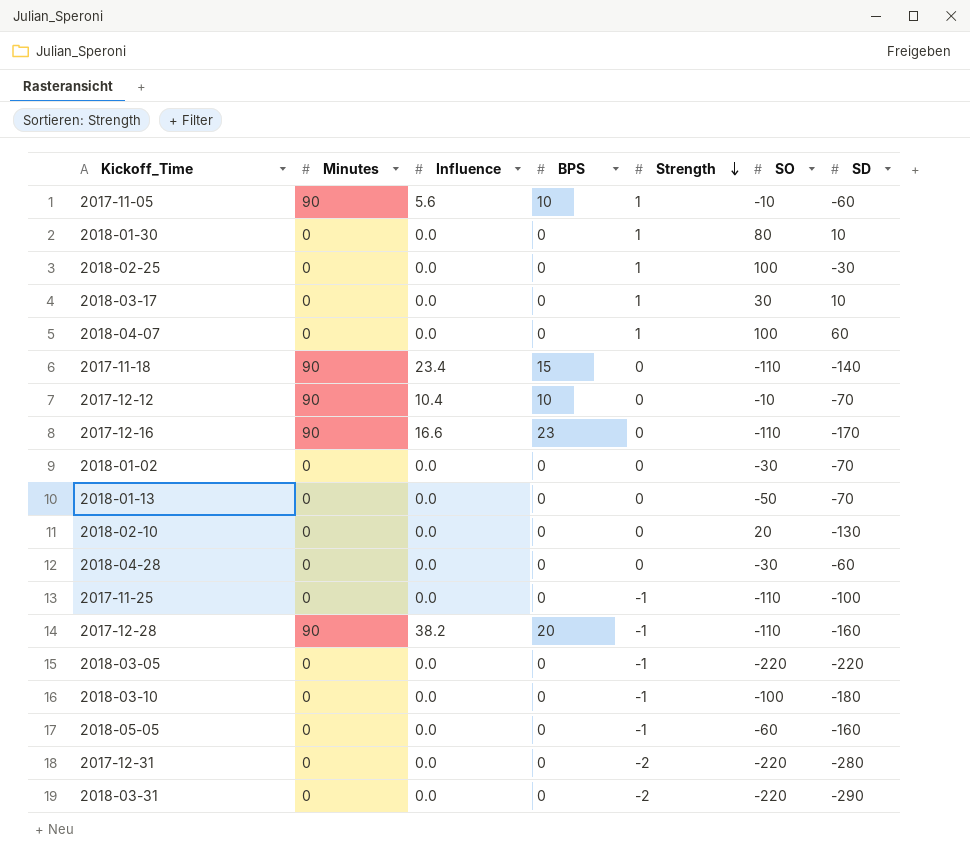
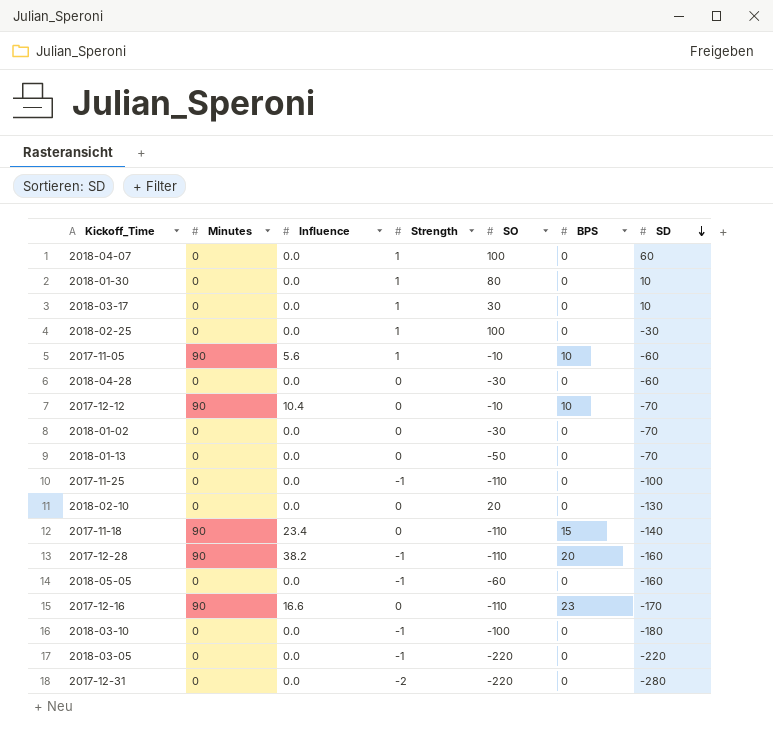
row order: Strength descending -> SD descending
column BPS | position: 4 -> 6
row 2018-03-31: 0 | 0.0 | 0 | -2 | -220 | -290 -> none

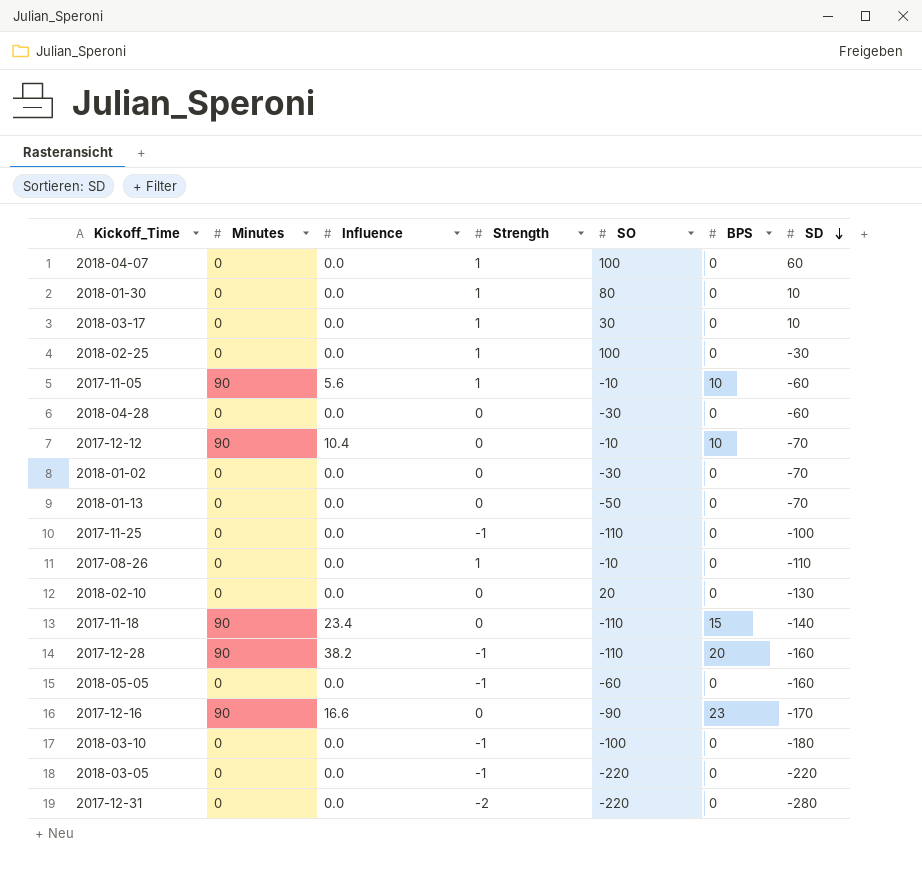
row 2017-08-26: none -> 0 | 0.0 | 1 | -10 | 0 | -110
2017-12-16 | SO: -110 -> -90

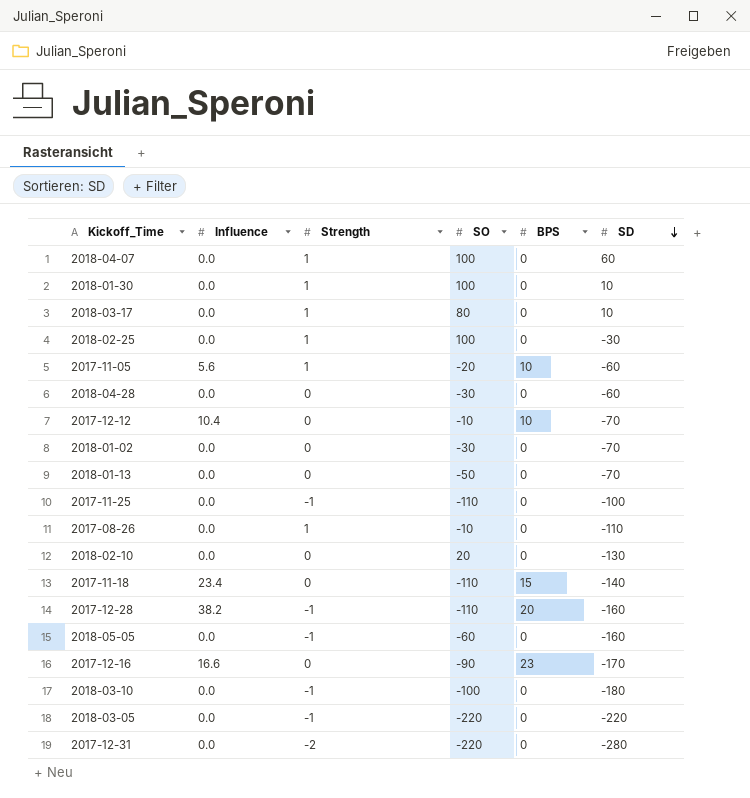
column Minutes | position: 2 -> none
2018-01-30 | SO: 80 -> 100
2018-03-17 | SO: 30 -> 80
2017-11-05 | SO: -10 -> -20

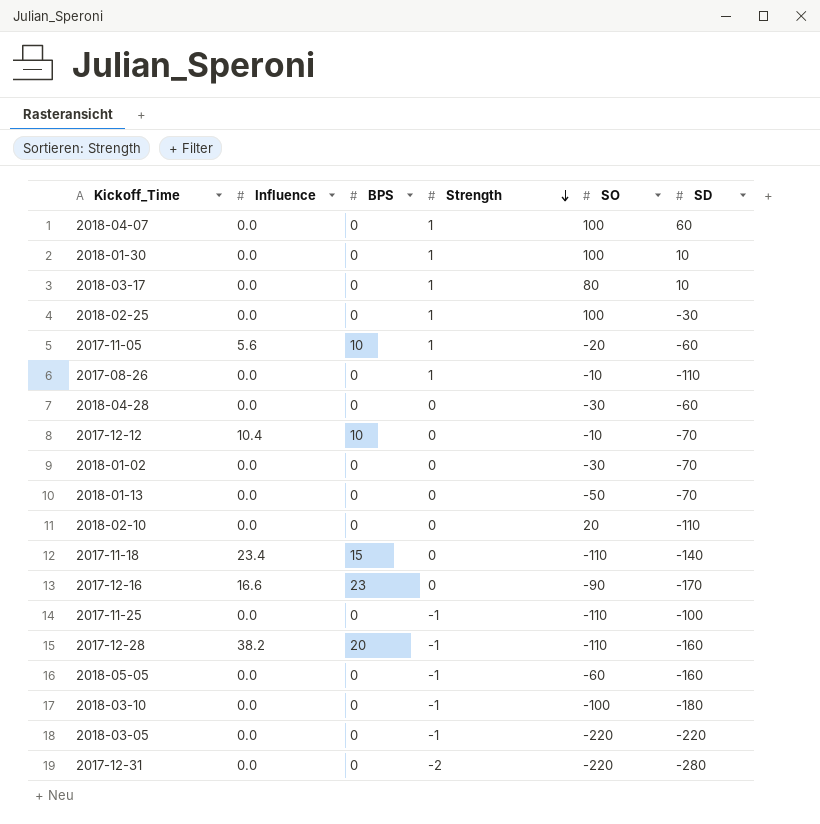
row order: SD descending -> Strength descending
column BPS | position: 5 -> 3
2018-02-10 | SD: -130 -> -110

